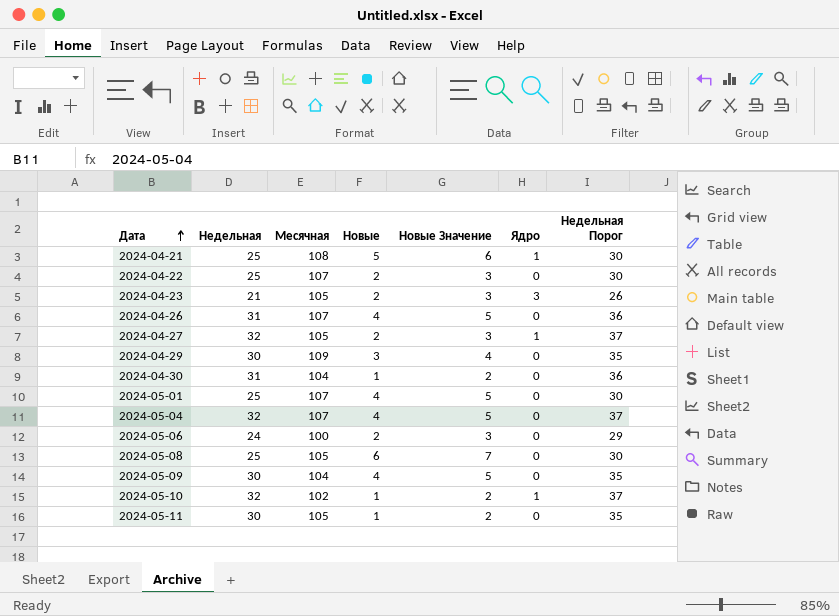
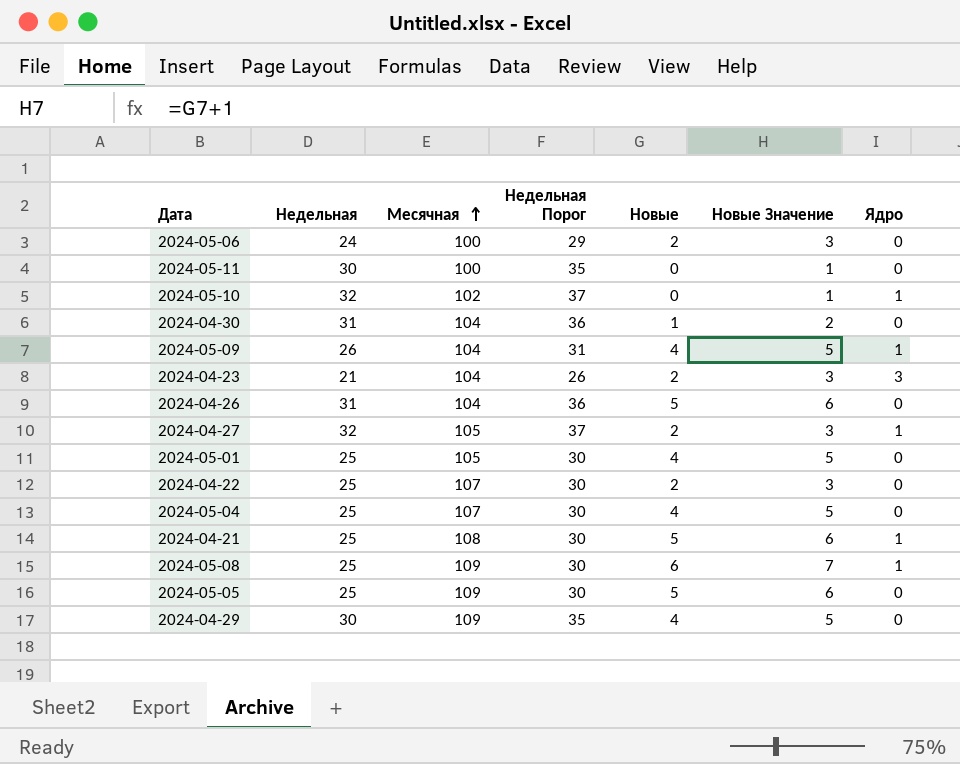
row order: Дата ascending -> Месячная ascending
column Недельная Порог | position: 7 -> 4
2024-05-11 | Месячная: 105 -> 100
2024-05-11 | Новые: 1 -> 0
2024-05-11 | Новые Значение: 2 -> 1
2024-05-10 | Новые: 1 -> 0
2024-05-10 | Новые Значение: 2 -> 1
2024-05-09 | Недельная: 30 -> 26
2024-05-09 | Недельная Порог: 35 -> 31
2024-05-09 | Ядро: 0 -> 1
2024-04-23 | Месячная: 105 -> 104
2024-04-26 | Месячная: 107 -> 104
2024-04-26 | Новые: 4 -> 5
2024-04-26 | Новые Значение: 5 -> 6
2024-05-01 | Месячная: 107 -> 105
2024-05-04 | Недельная: 32 -> 25
2024-05-04 | Недельная Порог: 37 -> 30
2024-05-08 | Месячная: 105 -> 109
2024-05-08 | Ядро: 0 -> 1
row 2024-05-05: none -> 25 | 109 | 30 | 5 | 6 | 0
2024-04-29 | Новые: 3 -> 4
2024-04-29 | Новые Значение: 4 -> 5

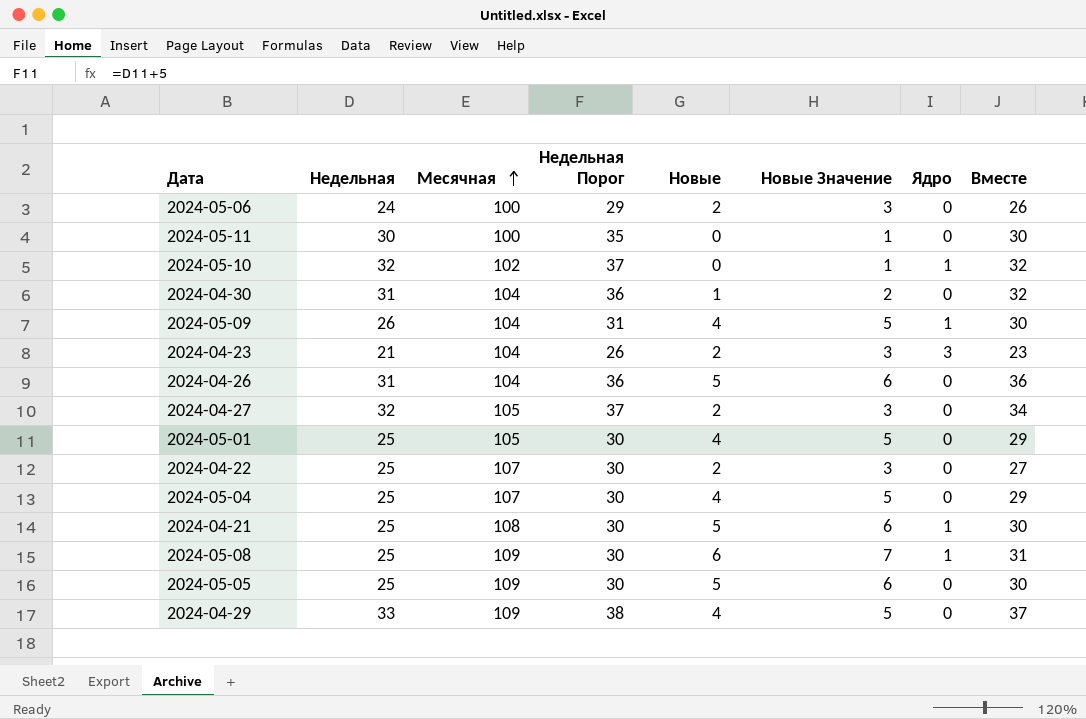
column Вместе | formula: none -> [Недельная] + [Новые]
2024-04-27 | Ядро: 1 -> 0
2024-04-29 | Недельная: 30 -> 33
2024-04-29 | Недельная Порог: 35 -> 38

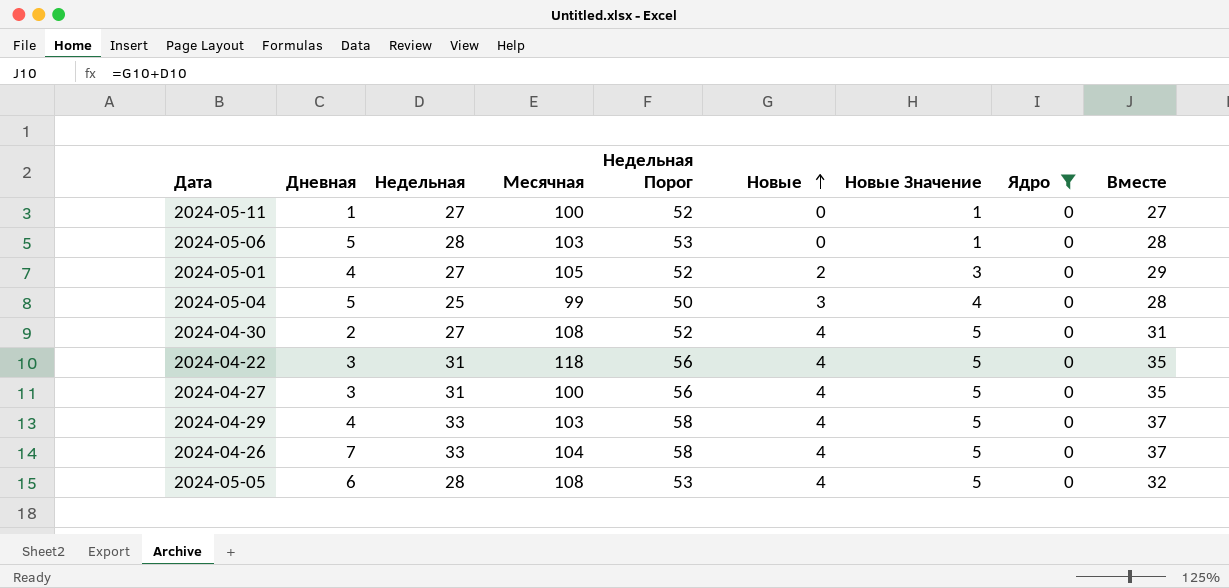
filter: none -> Ядро = 0
row order: Месячная ascending -> Новые ascending
column Дневная | position: none -> 2
column Недельная Порог | formula: [Недельная] + 5 -> [Недельная] + 25
2024-05-11 | Недельная: 30 -> 27
2024-05-11 | Вместе: 30 -> 27
2024-05-06 | Недельная: 24 -> 28
2024-05-06 | Месячная: 100 -> 103
2024-05-06 | Новые: 2 -> 0
2024-05-06 | Новые Значение: 3 -> 1
2024-05-06 | Вместе: 26 -> 28
2024-05-01 | Недельная: 25 -> 27
2024-05-01 | Новые: 4 -> 2
2024-05-01 | Новые Значение: 5 -> 3
2024-05-04 | Месячная: 107 -> 99
2024-05-04 | Новые: 4 -> 3
2024-05-04 | Новые Значение: 5 -> 4
2024-05-04 | Вместе: 29 -> 28
2024-04-30 | Недельная: 31 -> 27
2024-04-30 | Месячная: 104 -> 108
2024-04-30 | Новые: 1 -> 4
2024-04-30 | Новые Значение: 2 -> 5
2024-04-30 | Вместе: 32 -> 31
2024-04-22 | Недельная: 25 -> 31
2024-04-22 | Месячная: 107 -> 118
2024-04-22 | Новые: 2 -> 4
2024-04-22 | Новые Значение: 3 -> 5
2024-04-22 | Вместе: 27 -> 35
2024-04-27 | Недельная: 32 -> 31
2024-04-27 | Месячная: 105 -> 100
2024-04-27 | Новые: 2 -> 4
2024-04-27 | Новые Значение: 3 -> 5
2024-04-27 | Вместе: 34 -> 35
2024-04-29 | Месячная: 109 -> 103
2024-04-26 | Недельная: 31 -> 33
2024-04-26 | Новые: 5 -> 4
2024-04-26 | Новые Значение: 6 -> 5
2024-04-26 | Вместе: 36 -> 37
2024-05-05 | Недельная: 25 -> 28
2024-05-05 | Месячная: 109 -> 108
2024-05-05 | Новые: 5 -> 4
2024-05-05 | Новые Значение: 6 -> 5
2024-05-05 | Вместе: 30 -> 32

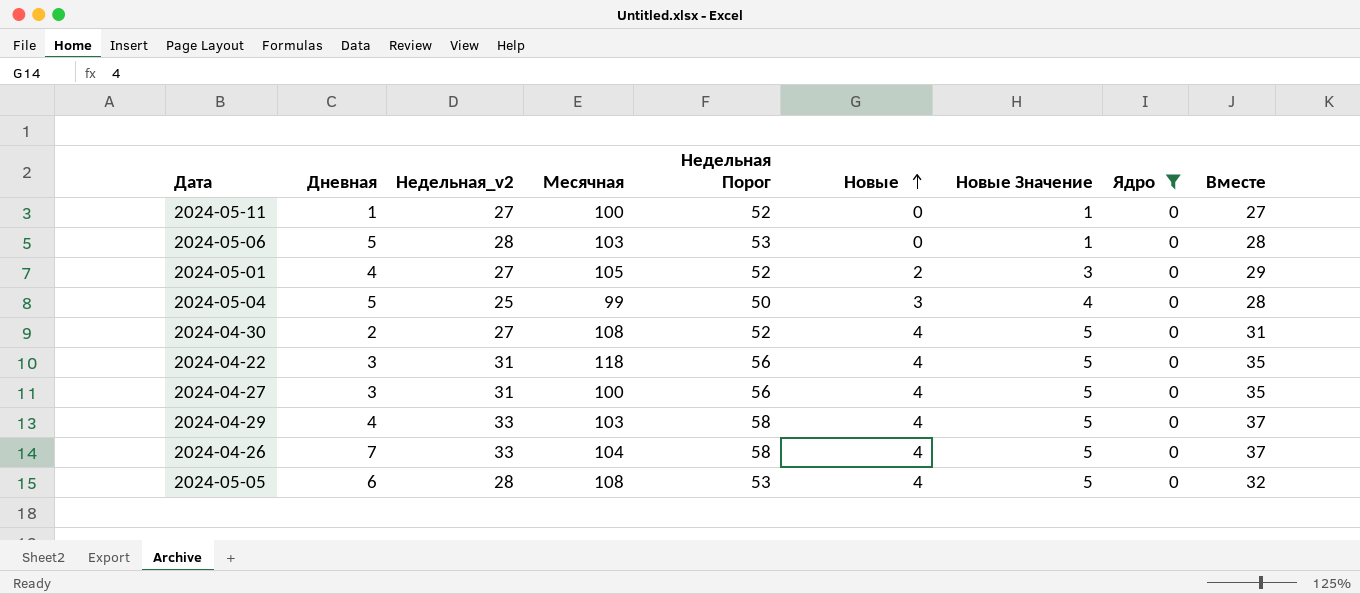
column name: Недельная -> Недельная_v2

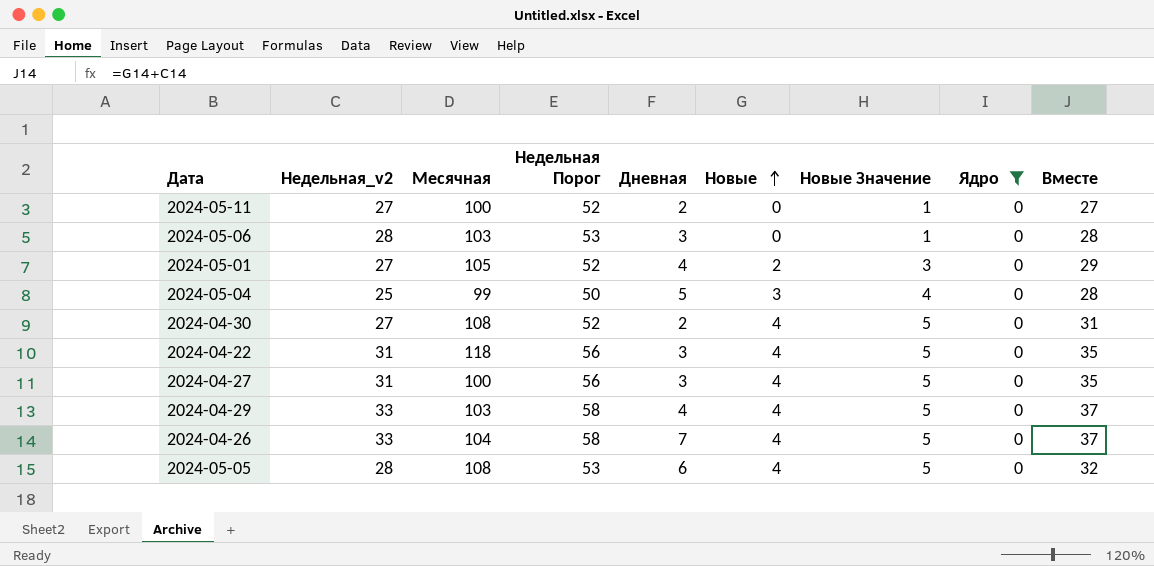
column Дневная | position: 2 -> 5
2024-05-11 | Дневная: 1 -> 2
2024-05-06 | Дневная: 5 -> 3

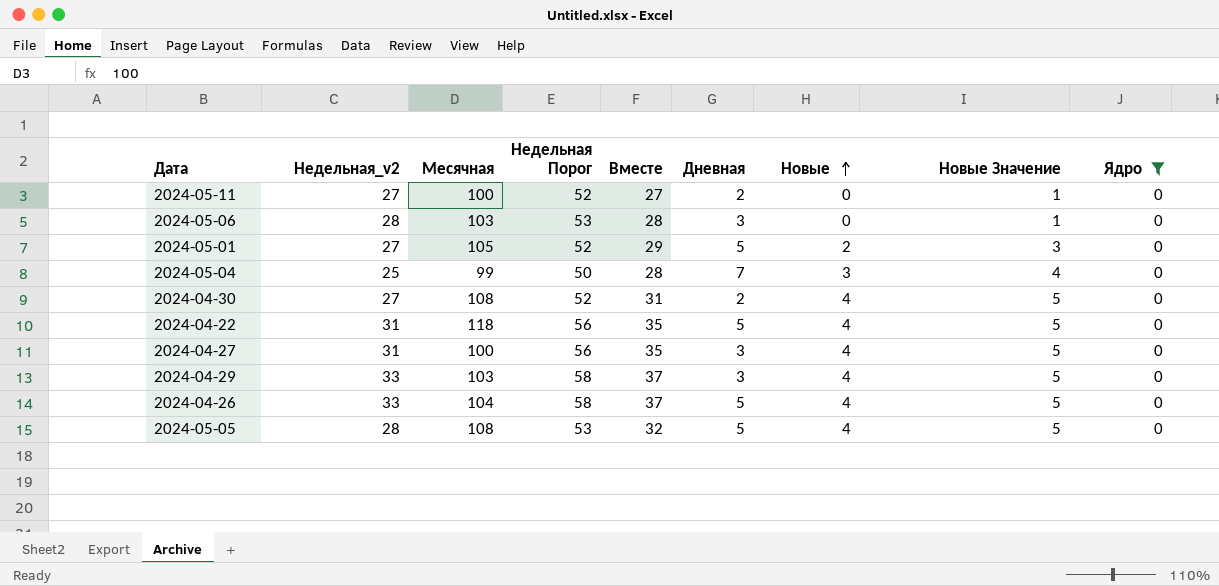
column Вместе | position: 9 -> 5
2024-05-01 | Дневная: 4 -> 5
2024-05-04 | Дневная: 5 -> 7
2024-04-22 | Дневная: 3 -> 5
2024-04-29 | Дневная: 4 -> 3
2024-04-26 | Дневная: 7 -> 5
2024-05-05 | Дневная: 6 -> 5

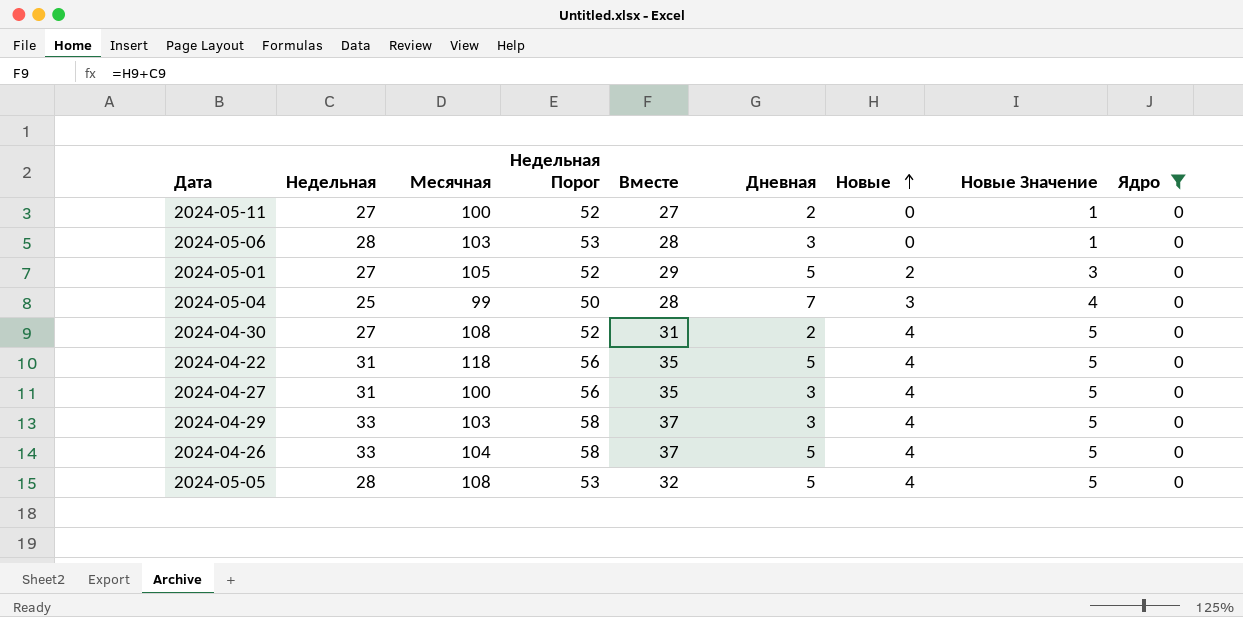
column name: Недельная_v2 -> Недельная

